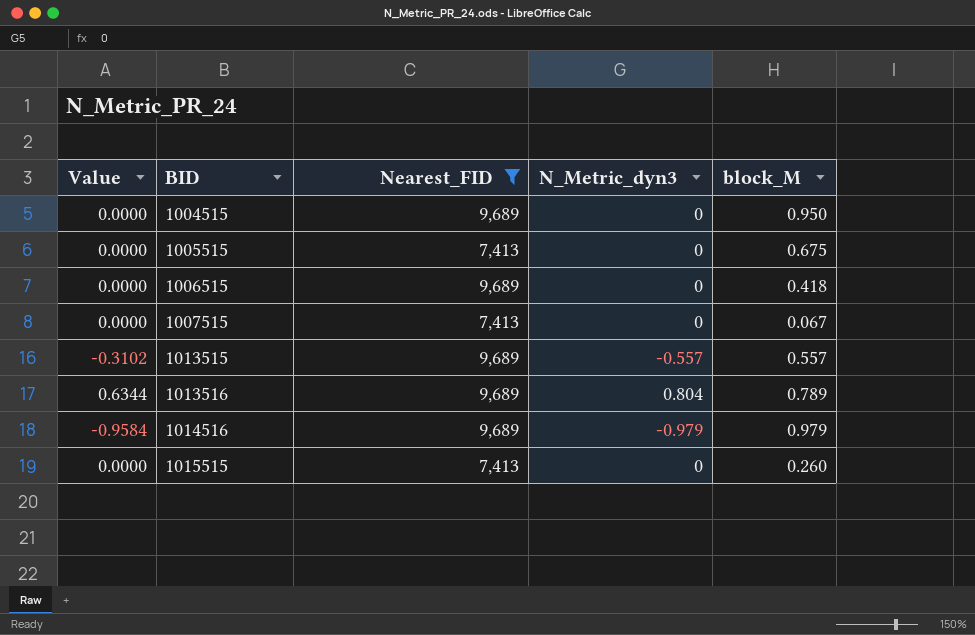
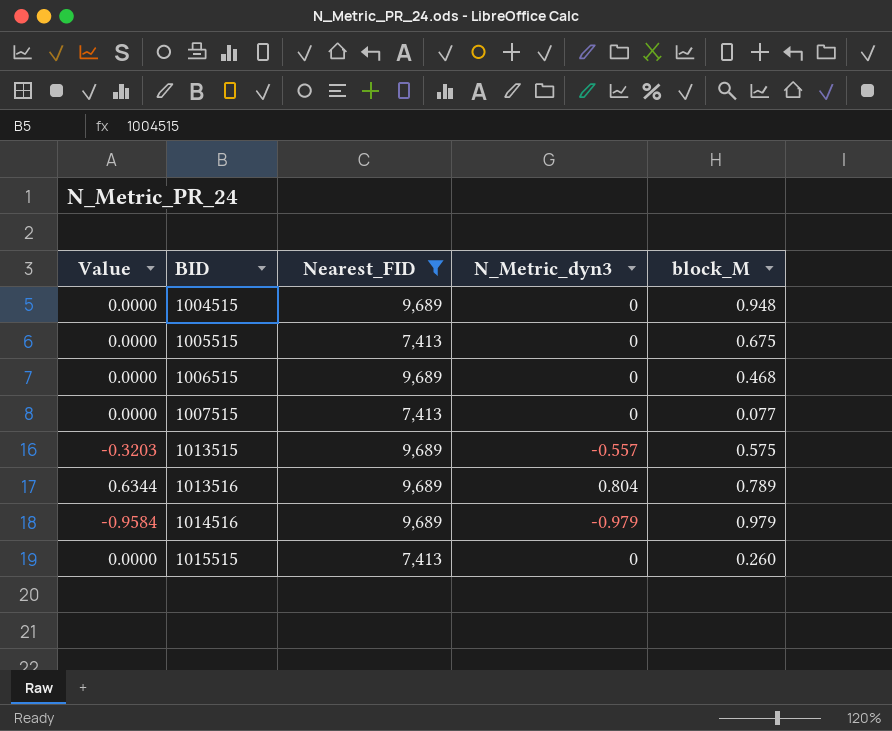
1004515 | block_M: 0.950 -> 0.948
1006515 | block_M: 0.418 -> 0.468
1007515 | block_M: 0.067 -> 0.077
1013515 | Value: -0.3102 -> -0.3203
1013515 | block_M: 0.557 -> 0.575

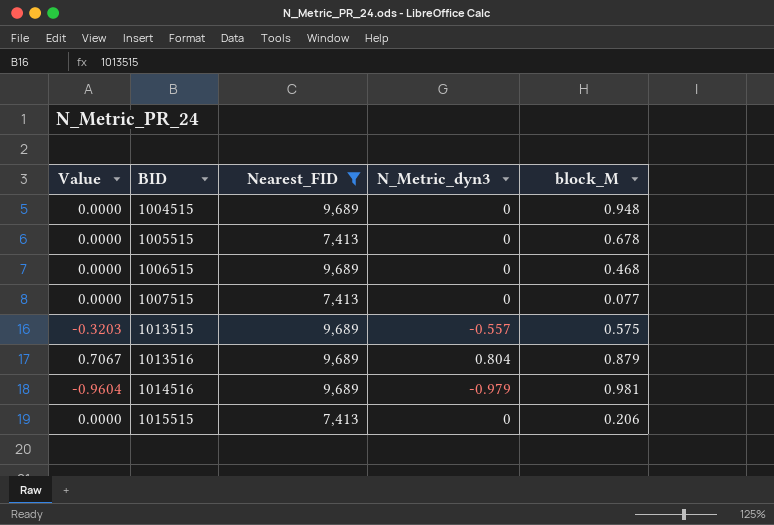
1005515 | block_M: 0.675 -> 0.678
1013516 | Value: 0.6344 -> 0.7067
1013516 | block_M: 0.789 -> 0.879
1014516 | Value: -0.9584 -> -0.9604
1014516 | block_M: 0.979 -> 0.981
1015515 | block_M: 0.260 -> 0.206

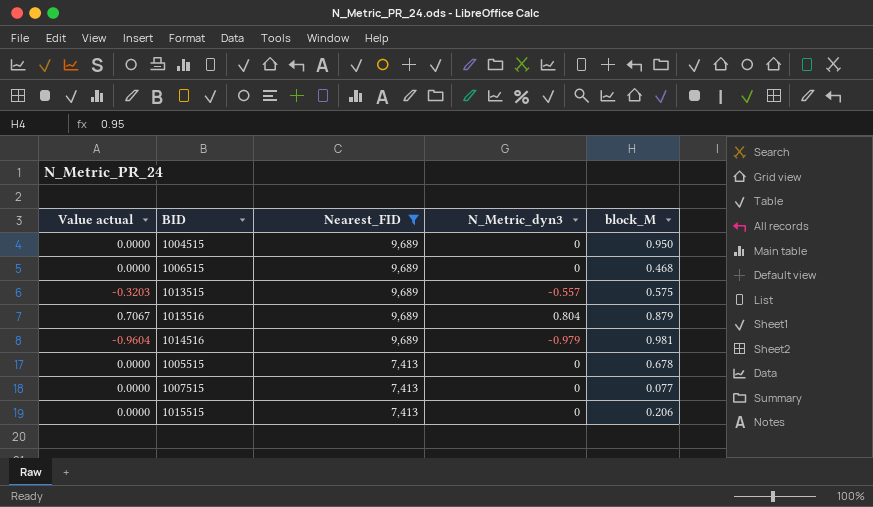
row order: BID ascending -> Nearest_FID descending
column name: Value -> Value actual
1004515 | block_M: 0.948 -> 0.950

